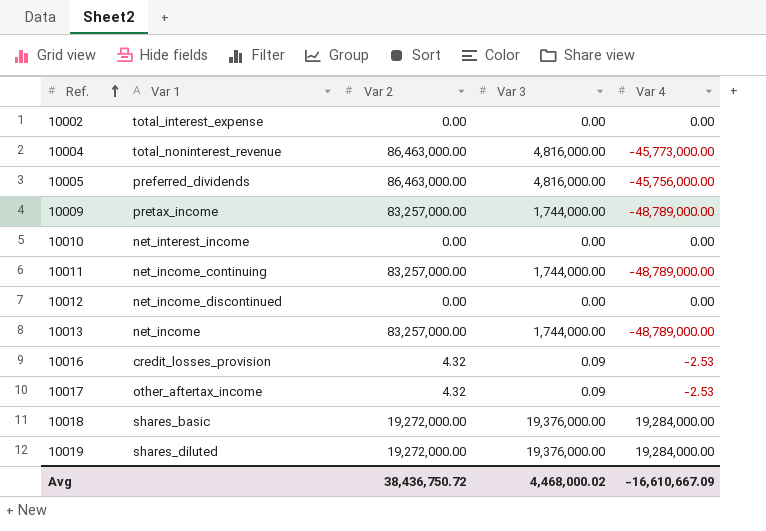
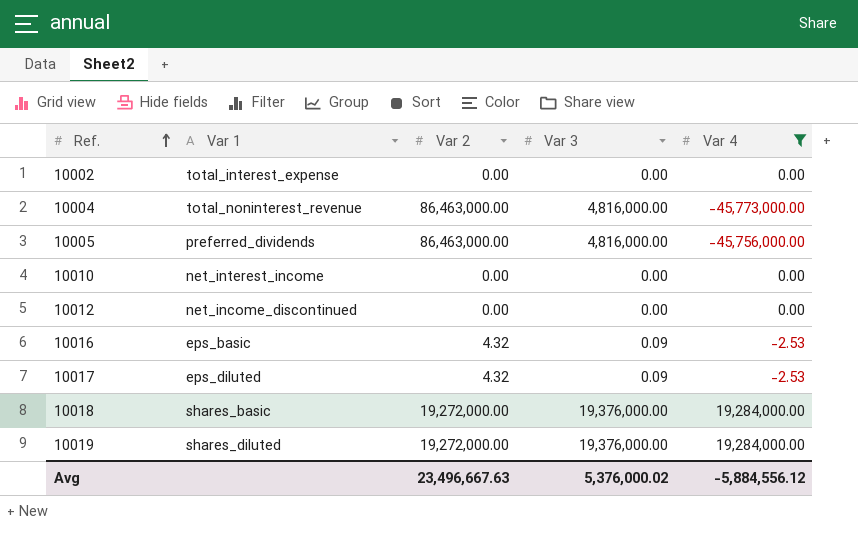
filter: none -> Var 4 != -48,789,000.00
10016 | Var 1: credit_losses_provision -> eps_basic
10017 | Var 1: other_aftertax_income -> eps_diluted
Avg | Var 2: 38,436,750.72 -> 23,496,667.63
Avg | Var 3: 4,468,000.02 -> 5,376,000.02
Avg | Var 4: -16,610,667.09 -> -5,884,556.12

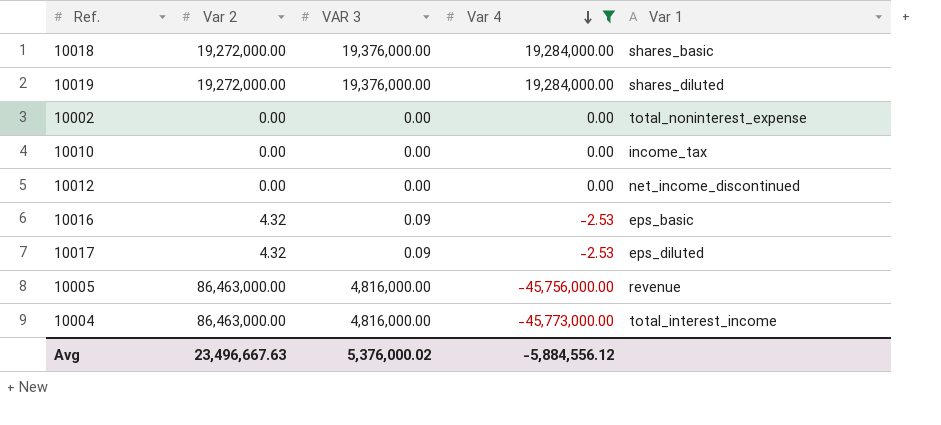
row order: Ref. ascending -> Var 4 descending
column name: Var 3 -> VAR 3
column Var 1 | position: 2 -> 5
10002 | Var 1: total_interest_expense -> total_noninterest_expense
10010 | Var 1: net_interest_income -> income_tax
10005 | Var 1: preferred_dividends -> revenue
10004 | Var 1: total_noninterest_revenue -> total_interest_income

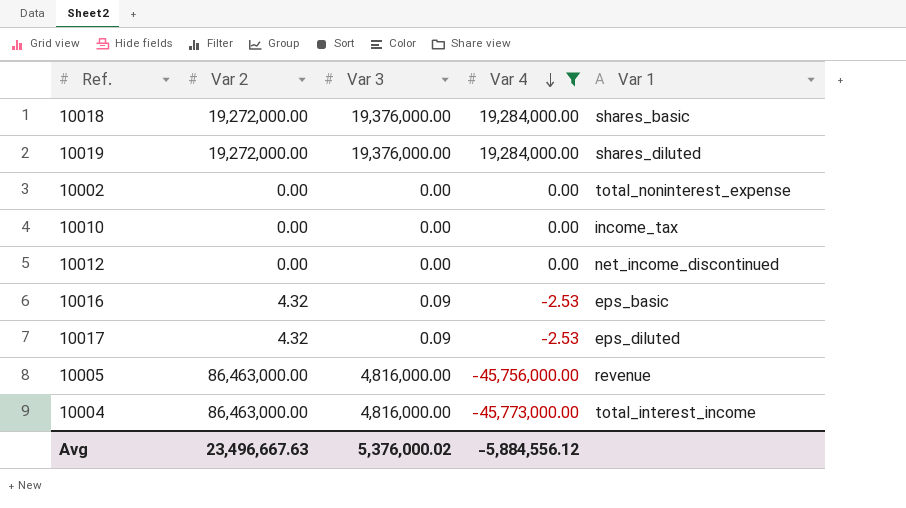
column name: VAR 3 -> Var 3

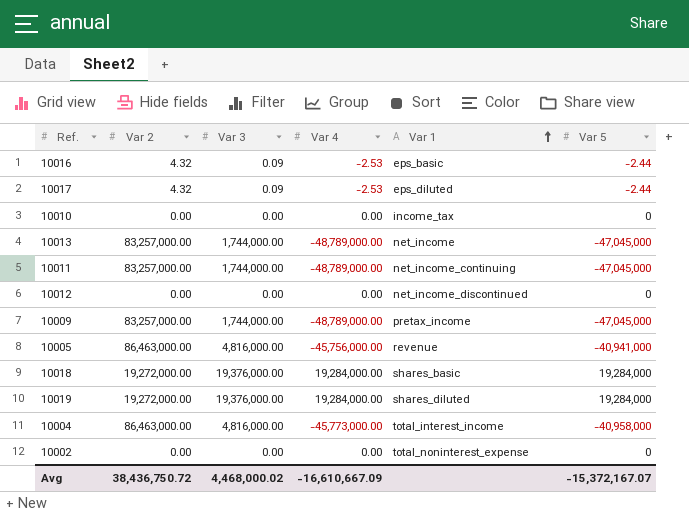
filter: Var 4 != -48,789,000.00 -> none
row order: Var 4 descending -> Var 1 ascending
column Var 5 | position: none -> 6
Avg | Var 2: 23,496,667.63 -> 38,436,750.72
Avg | Var 3: 5,376,000.02 -> 4,468,000.02
Avg | Var 4: -5,884,556.12 -> -16,610,667.09

